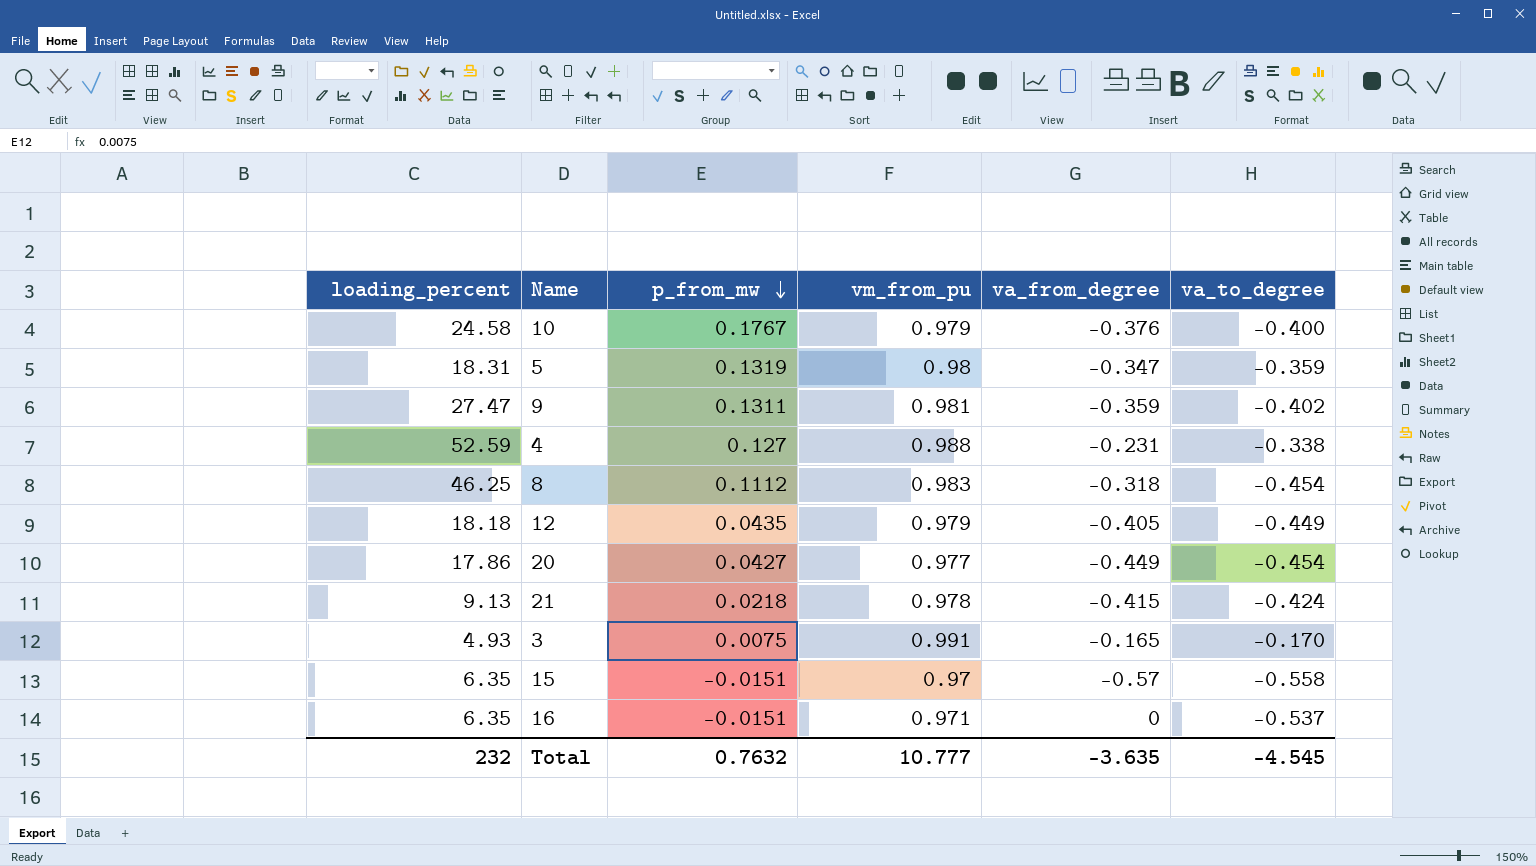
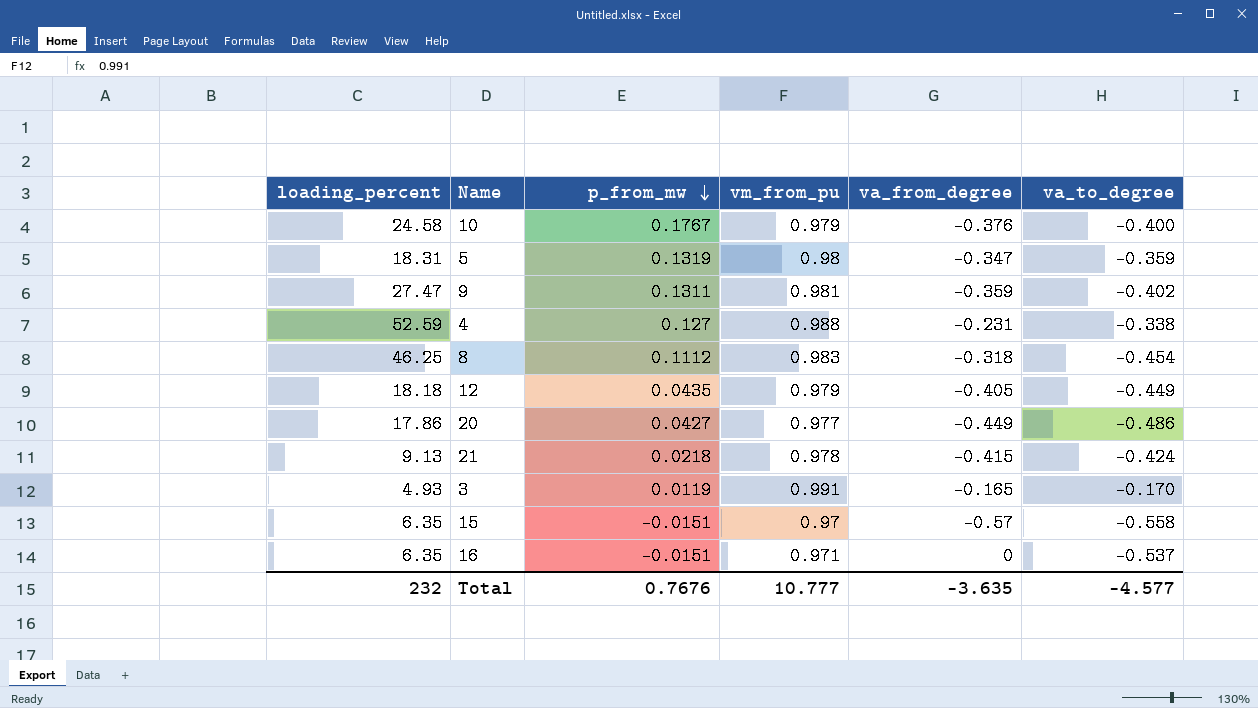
20 | va_to_degree: -0.454 -> -0.486
3 | p_from_mw: 0.0075 -> 0.0119
Total | p_from_mw: 0.7632 -> 0.7676
Total | va_to_degree: -4.545 -> -4.577

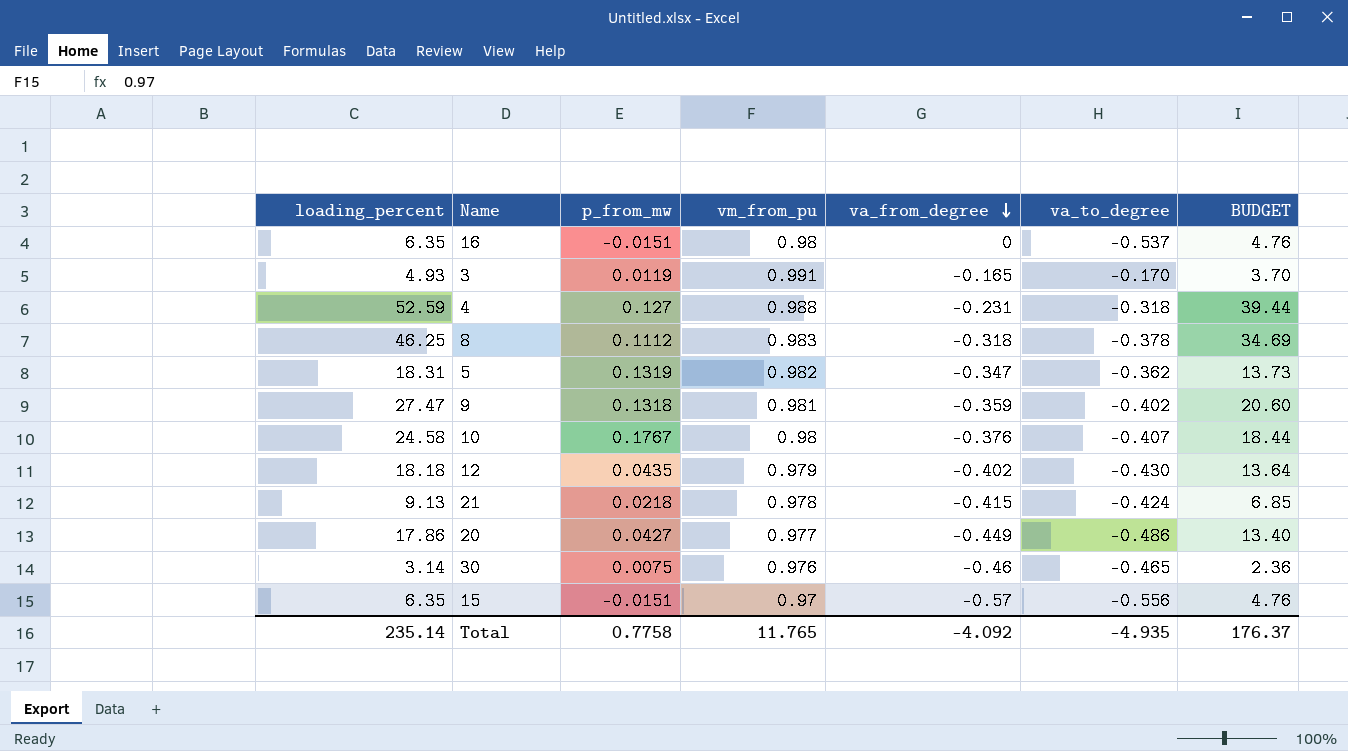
row order: p_from_mw descending -> va_from_degree descending
column BUDGET | formula: none -> [loading_percent] * 0.75
16 | vm_from_pu: 0.971 -> 0.98
4 | va_to_degree: -0.338 -> -0.318
8 | va_to_degree: -0.454 -> -0.378
5 | vm_from_pu: 0.98 -> 0.982
5 | va_to_degree: -0.359 -> -0.362
9 | p_from_mw: 0.1311 -> 0.1318
10 | vm_from_pu: 0.979 -> 0.98
10 | va_to_degree: -0.400 -> -0.407
12 | va_from_degree: -0.405 -> -0.402
12 | va_to_degree: -0.449 -> -0.430
row 30: none -> 3.14 | 0.0075 | 0.976 | -0.46 | -0.465 | 2.36
15 | va_to_degree: -0.558 -> -0.556
Total | loading_percent: 232 -> 235.14
Total | p_from_mw: 0.7676 -> 0.7758
Total | vm_from_pu: 10.777 -> 11.765
Total | va_from_degree: -3.635 -> -4.092
Total | va_to_degree: -4.577 -> -4.935

